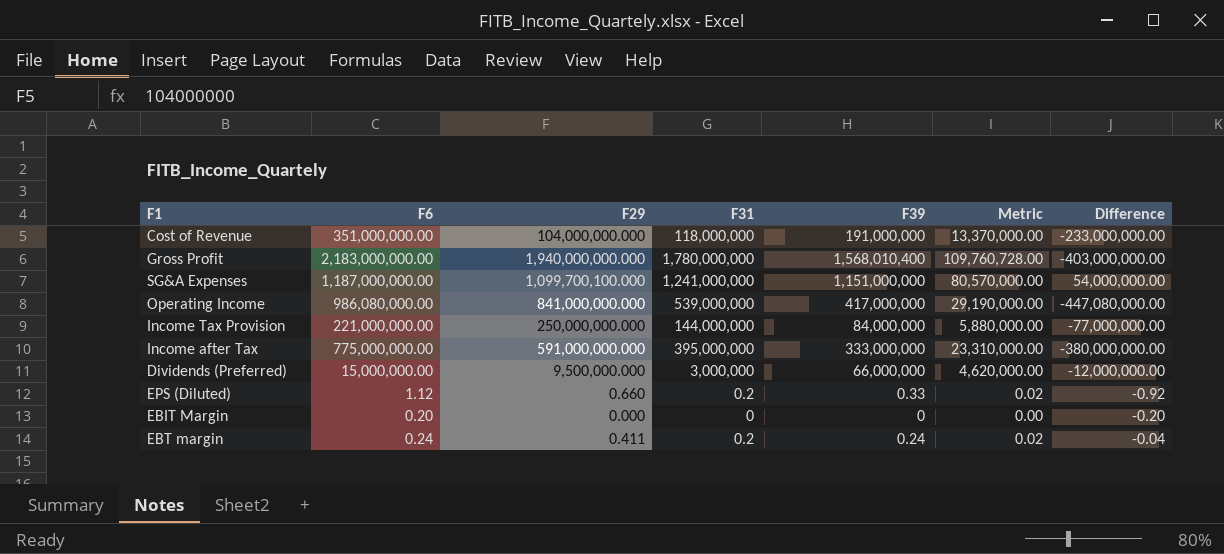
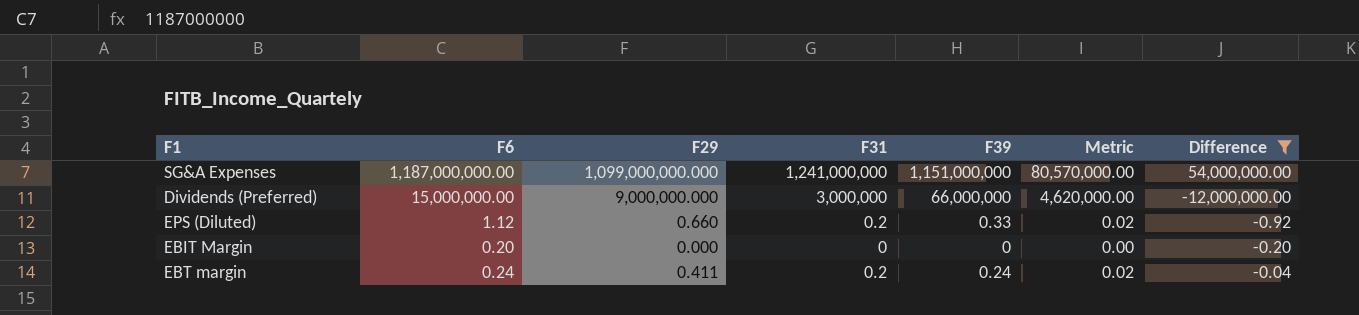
filter: none -> Difference >= -12,000,000.00
SG&A Expenses | F29: 1,099,700,100.000 -> 1,099,000,000.000
Dividends (Preferred) | F29: 9,500,000.000 -> 9,000,000.000

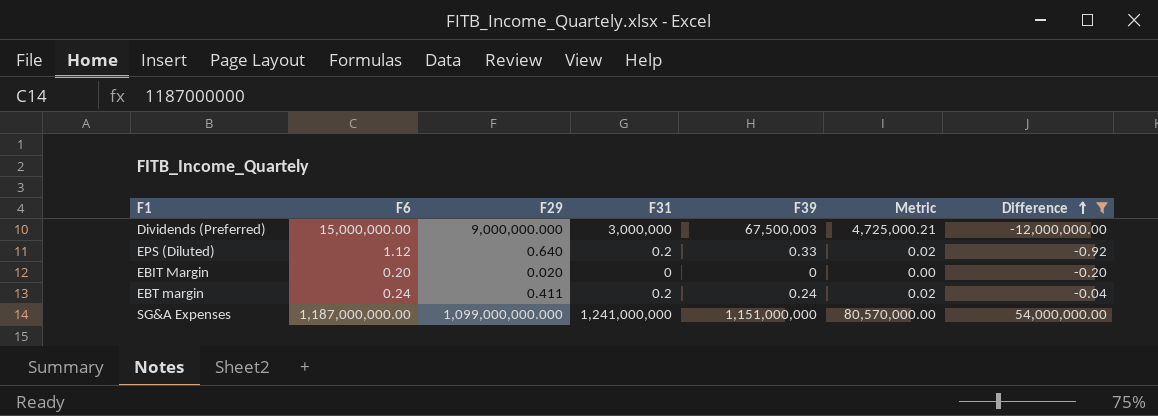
row order: none -> Difference ascending
Dividends (Preferred) | F39: 66,000,000 -> 67,500,003
Dividends (Preferred) | Metric: 4,620,000.00 -> 4,725,000.21
EPS (Diluted) | F29: 0.660 -> 0.640
EBIT Margin | F29: 0.000 -> 0.020

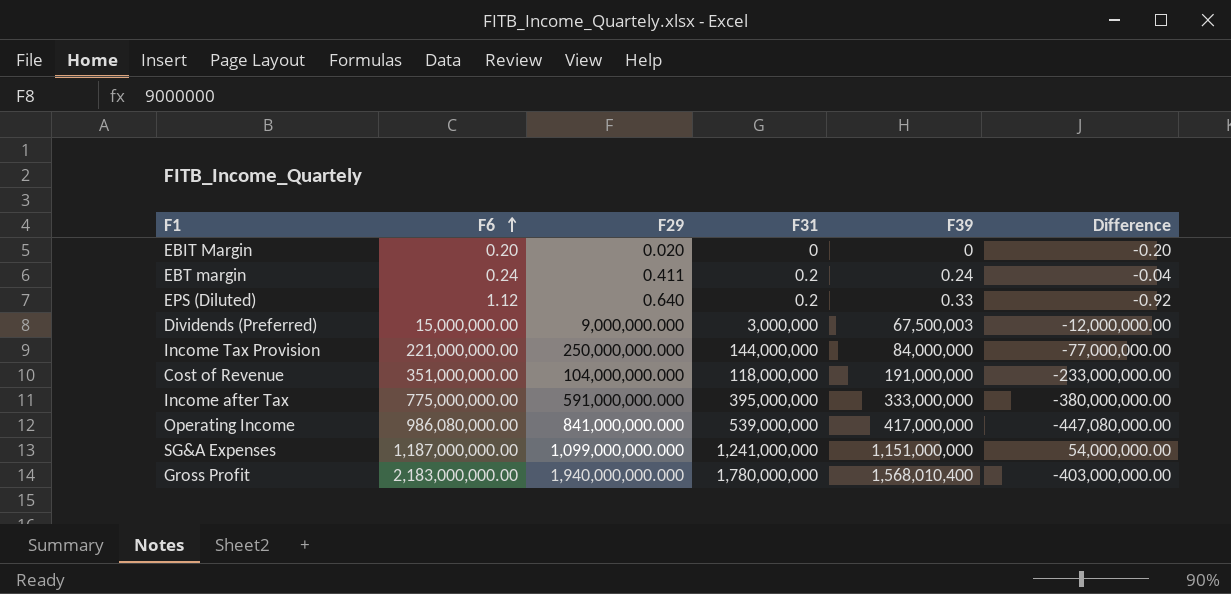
filter: Difference >= -12,000,000.00 -> none
row order: Difference ascending -> F6 ascending
column Metric | formula: [F39] * 0.07 -> none

